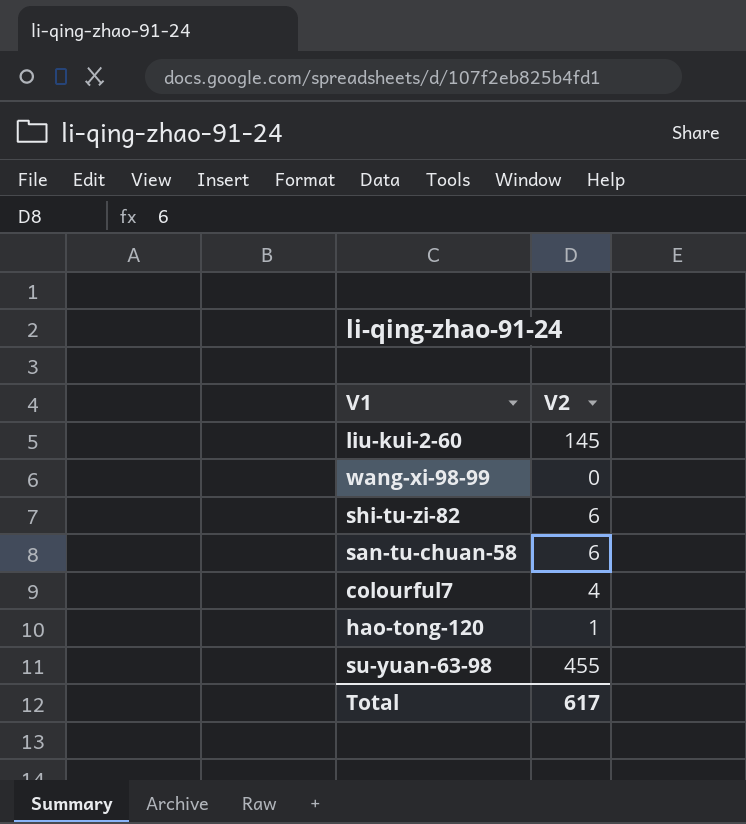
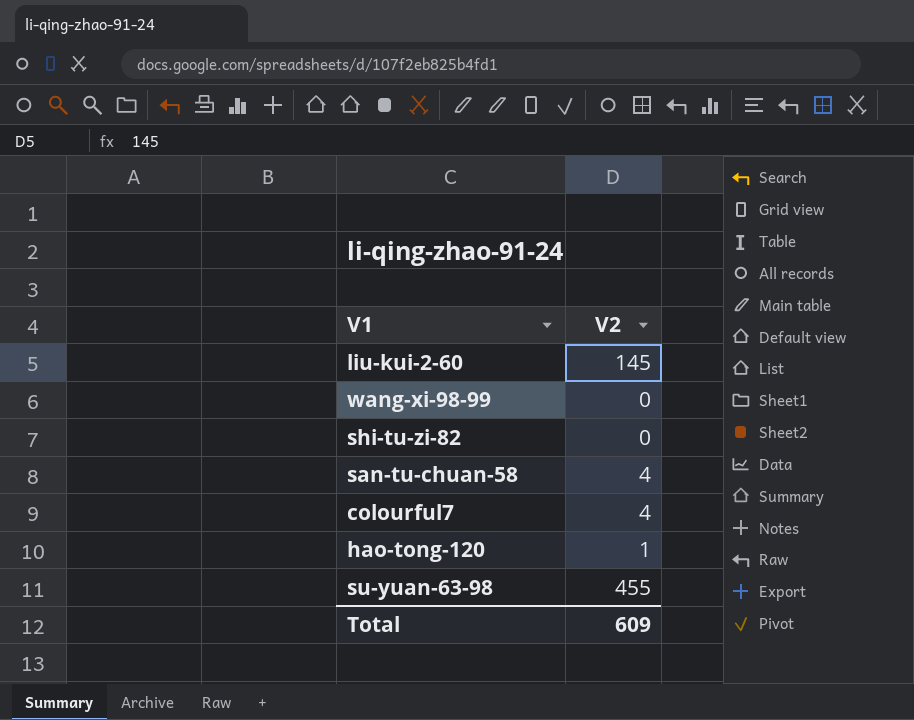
shi-tu-zi-82 | V2: 6 -> 0
san-tu-chuan-58 | V2: 6 -> 4
Total | V2: 617 -> 609

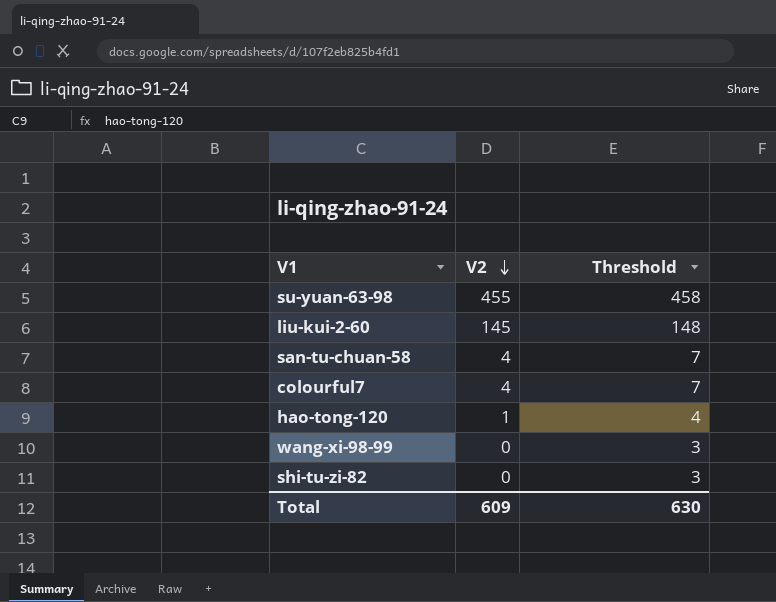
row order: none -> V2 descending
column Threshold | formula: none -> [V2] + 3

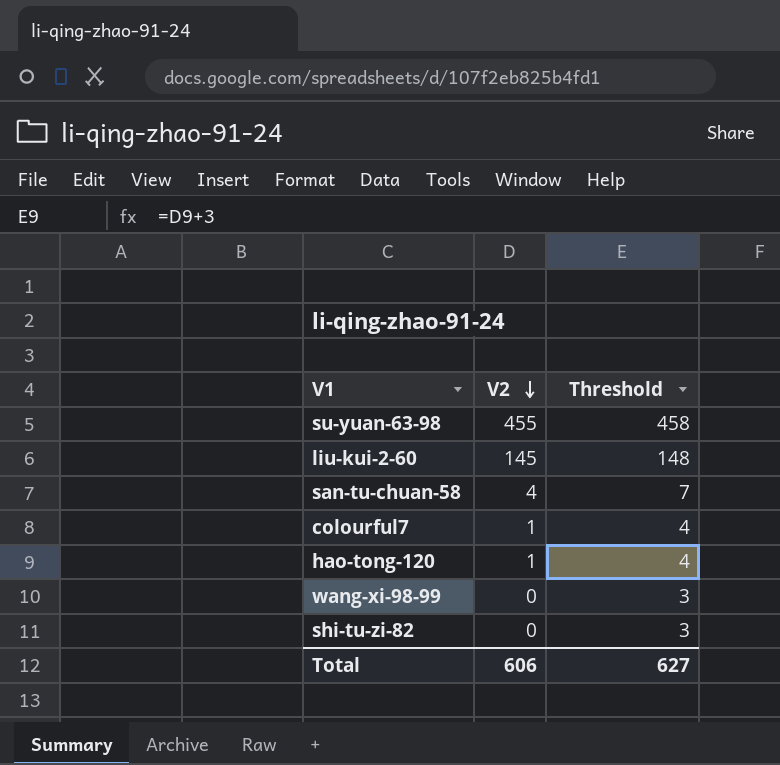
colourful7 | V2: 4 -> 1
colourful7 | Threshold: 7 -> 4
Total | V2: 609 -> 606
Total | Threshold: 630 -> 627

